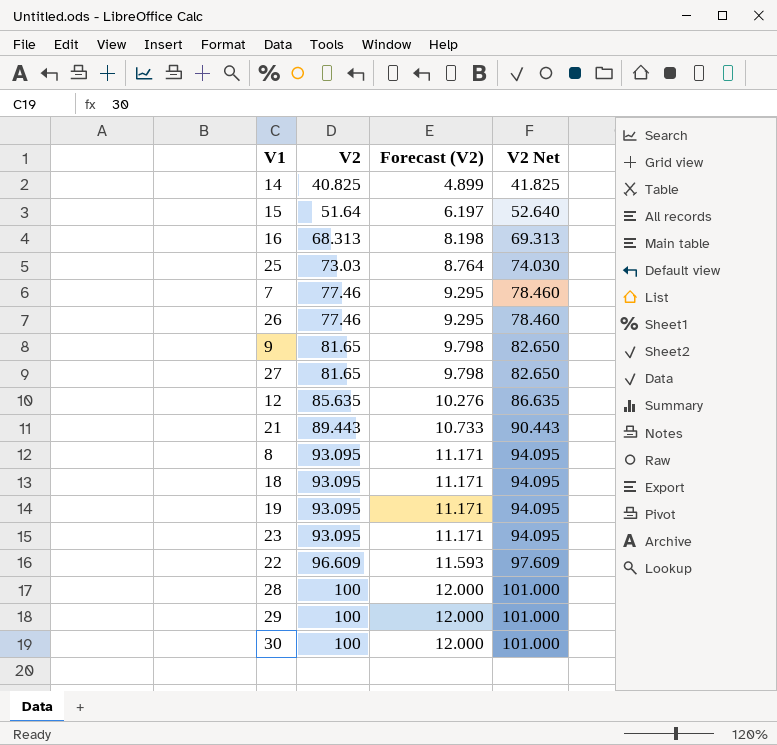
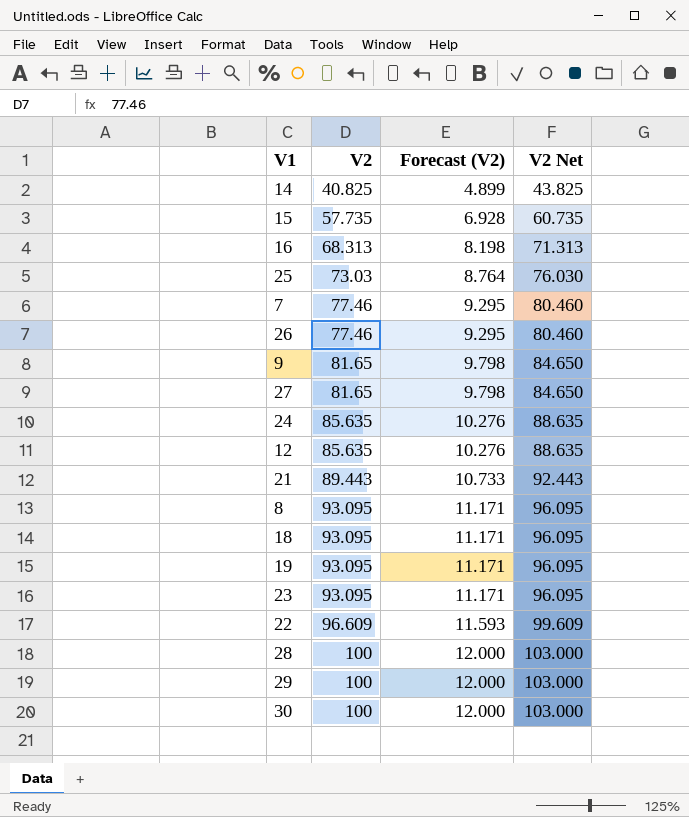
column V2 Net | formula: [V2] + 1 -> [V2] + 3
15 | V2: 51.64 -> 57.735
15 | Forecast (V2): 6.197 -> 6.928
row 24: none -> 85.635 | 10.276 | 88.635

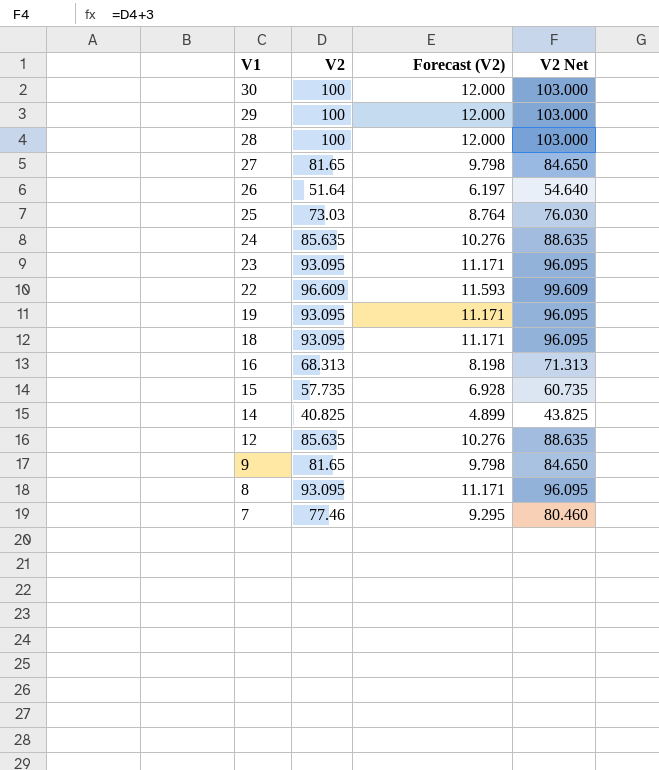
row order: V2 ascending -> V1 descending
row 21: 89.443 | 10.733 | 92.443 -> none
26 | V2: 77.46 -> 51.64
26 | Forecast (V2): 9.295 -> 6.197
26 | V2 Net: 80.460 -> 54.640

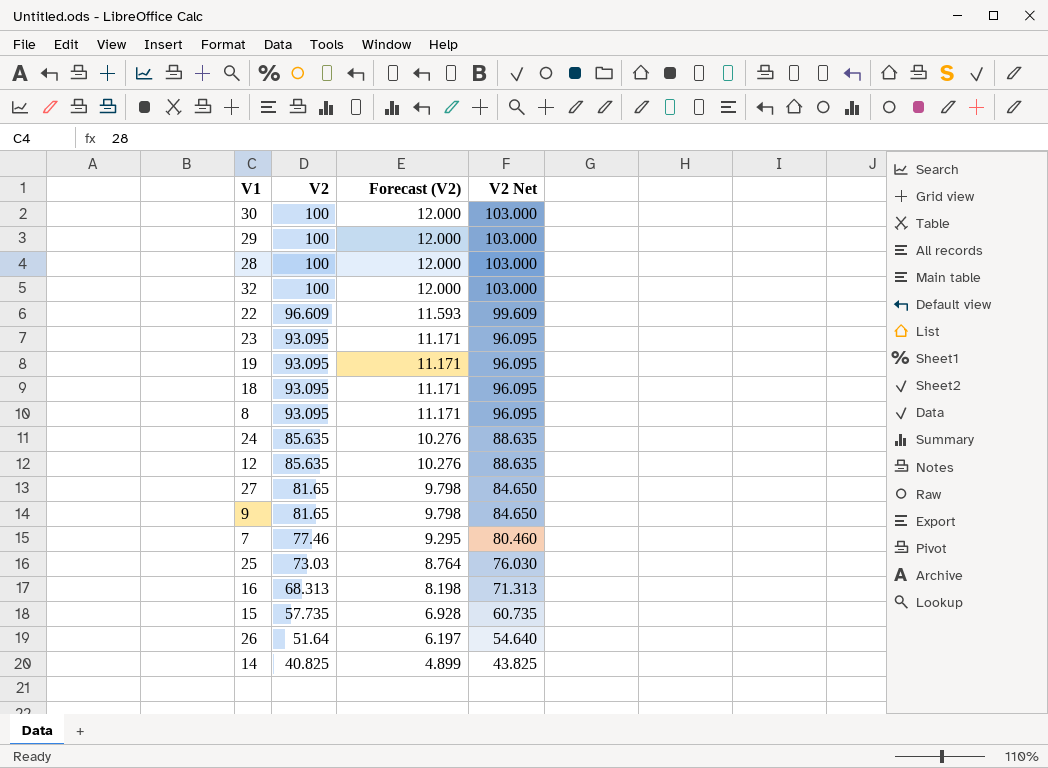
row order: V1 descending -> V2 descending
row 32: none -> 100 | 12.000 | 103.000

